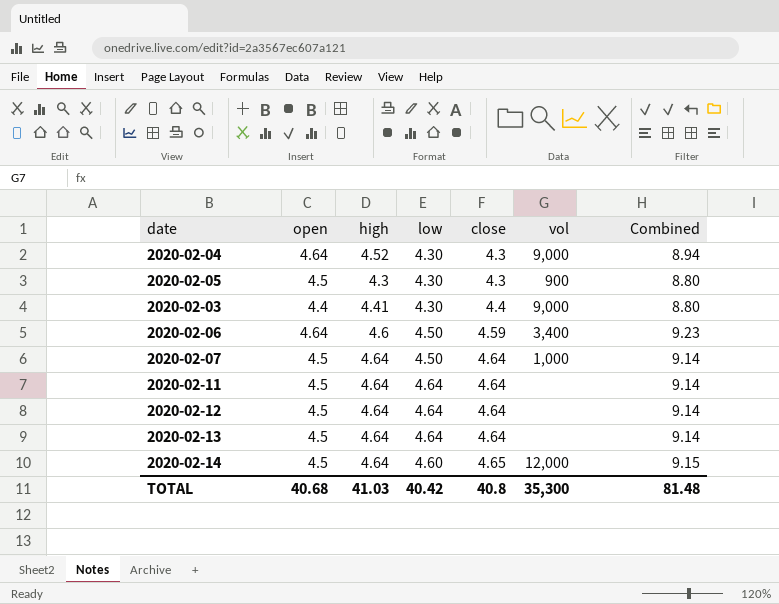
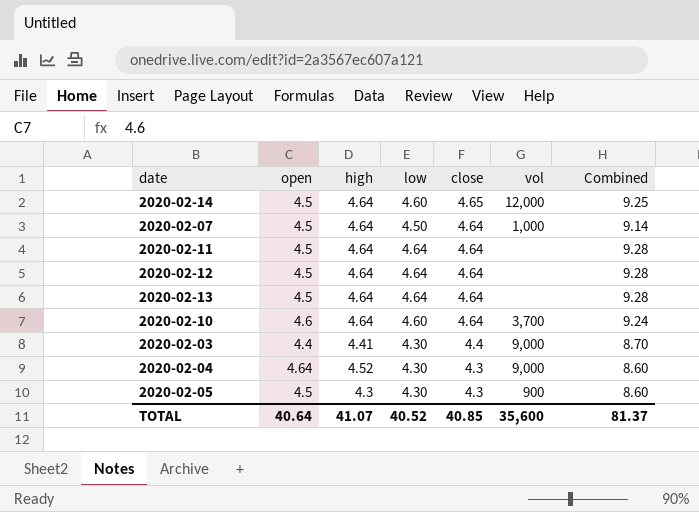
row order: close ascending -> close descending
column Combined | formula: [open] + [close] -> [low] + [close]
row 2020-02-06: 4.64 | 4.6 | 4.50 | 4.59 | 3,400 | 9.23 -> none
row 2020-02-10: none -> 4.6 | 4.64 | 4.60 | 4.64 | 3,700 | 9.24
TOTAL | open: 40.68 -> 40.64
TOTAL | high: 41.03 -> 41.07
TOTAL | low: 40.42 -> 40.52
TOTAL | close: 40.8 -> 40.85
TOTAL | vol: 35,300 -> 35,600
TOTAL | Combined: 81.48 -> 81.37

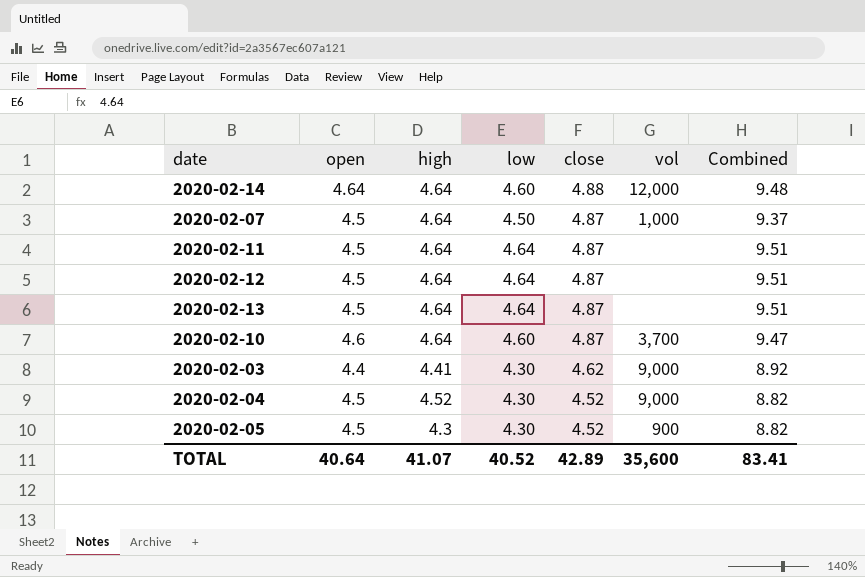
2020-02-14 | open: 4.5 -> 4.64
2020-02-14 | close: 4.65 -> 4.88
2020-02-14 | Combined: 9.25 -> 9.48
2020-02-07 | close: 4.64 -> 4.87
2020-02-07 | Combined: 9.14 -> 9.37
2020-02-11 | close: 4.64 -> 4.87
2020-02-11 | Combined: 9.28 -> 9.51
2020-02-12 | close: 4.64 -> 4.87
2020-02-12 | Combined: 9.28 -> 9.51
2020-02-13 | close: 4.64 -> 4.87
2020-02-13 | Combined: 9.28 -> 9.51
2020-02-10 | close: 4.64 -> 4.87
2020-02-10 | Combined: 9.24 -> 9.47
2020-02-03 | close: 4.4 -> 4.62
2020-02-03 | Combined: 8.70 -> 8.92
2020-02-04 | open: 4.64 -> 4.5
2020-02-04 | close: 4.3 -> 4.52
2020-02-04 | Combined: 8.60 -> 8.82
2020-02-05 | close: 4.3 -> 4.52
2020-02-05 | Combined: 8.60 -> 8.82
TOTAL | close: 40.85 -> 42.89
TOTAL | Combined: 81.37 -> 83.41

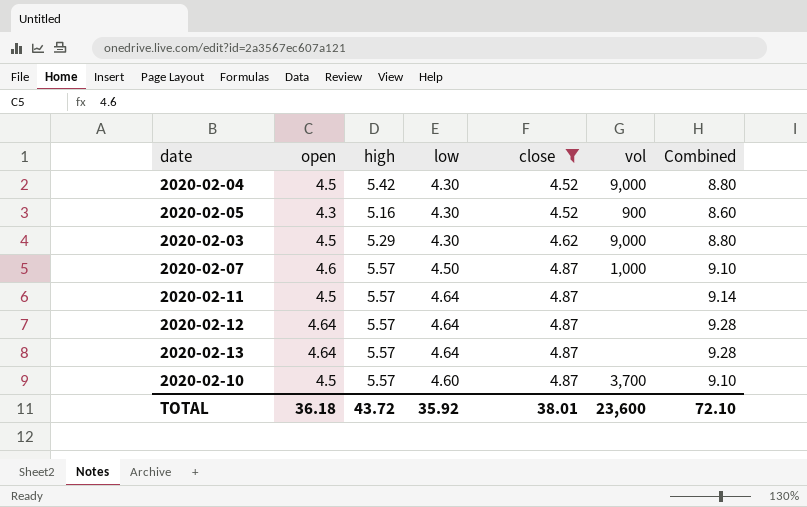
filter: none -> close != 4.88
row order: close descending -> close ascending
column Combined | formula: [low] + [close] -> [open] + [low]
2020-02-04 | high: 4.52 -> 5.42
2020-02-05 | open: 4.5 -> 4.3
2020-02-05 | high: 4.3 -> 5.16
2020-02-03 | open: 4.4 -> 4.5
2020-02-03 | high: 4.41 -> 5.29
2020-02-07 | open: 4.5 -> 4.6
2020-02-07 | high: 4.64 -> 5.57
2020-02-11 | high: 4.64 -> 5.57
2020-02-12 | open: 4.5 -> 4.64
2020-02-12 | high: 4.64 -> 5.57
2020-02-13 | open: 4.5 -> 4.64
2020-02-13 | high: 4.64 -> 5.57
2020-02-10 | open: 4.6 -> 4.5
2020-02-10 | high: 4.64 -> 5.57
TOTAL | open: 40.64 -> 36.18
TOTAL | high: 41.07 -> 43.72
TOTAL | low: 40.52 -> 35.92
TOTAL | close: 42.89 -> 38.01
TOTAL | vol: 35,600 -> 23,600
TOTAL | Combined: 83.41 -> 72.10

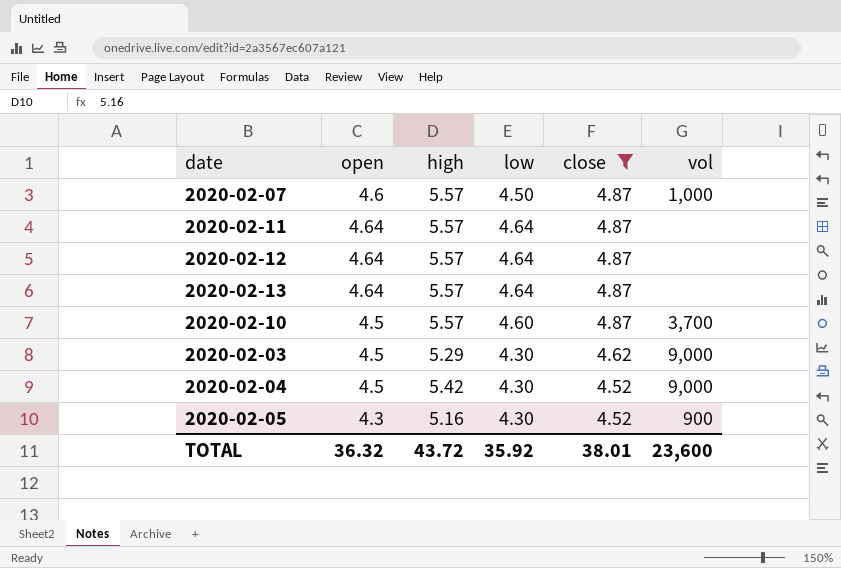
row order: close ascending -> close descending
column Combined | formula: [open] + [low] -> none
2020-02-11 | open: 4.5 -> 4.64
TOTAL | open: 36.18 -> 36.32

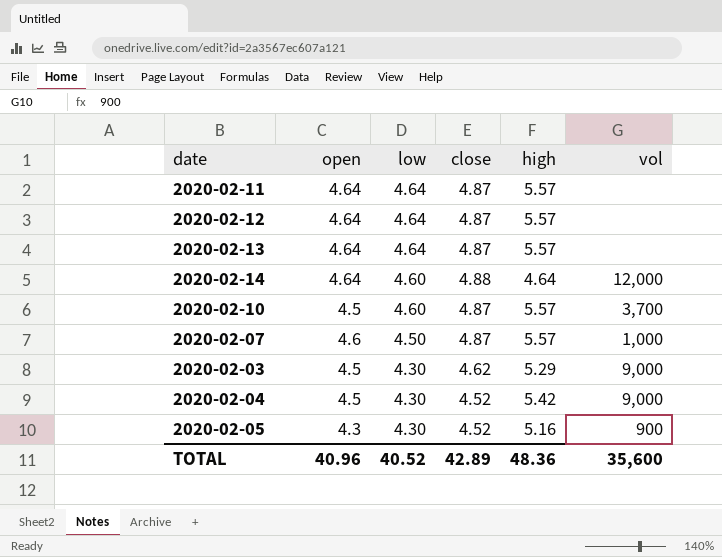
filter: close != 4.88 -> none
row order: close descending -> low descending
column high | position: 3 -> 5
TOTAL | open: 36.32 -> 40.96
TOTAL | low: 35.92 -> 40.52
TOTAL | close: 38.01 -> 42.89
TOTAL | high: 43.72 -> 48.36
TOTAL | vol: 23,600 -> 35,600

